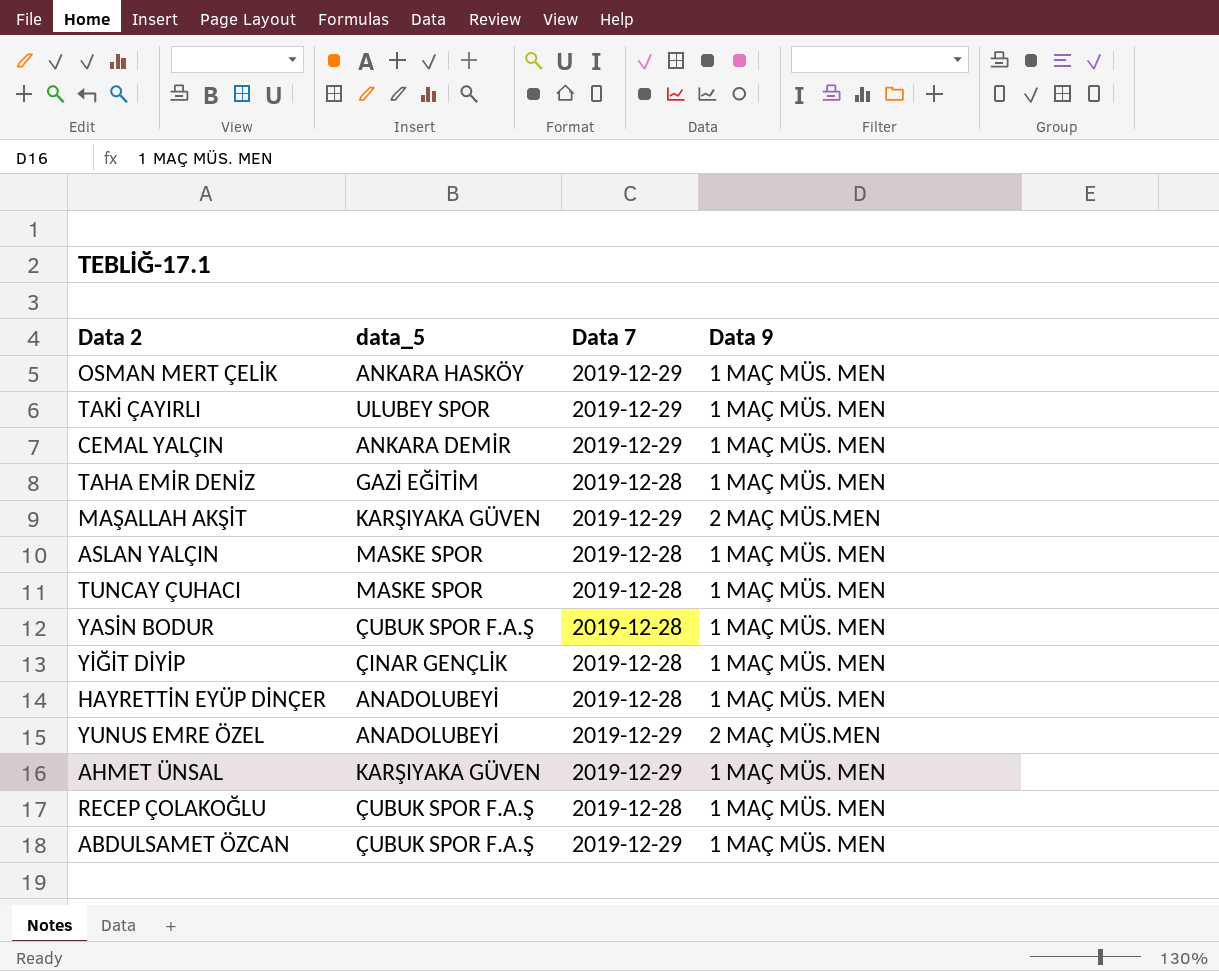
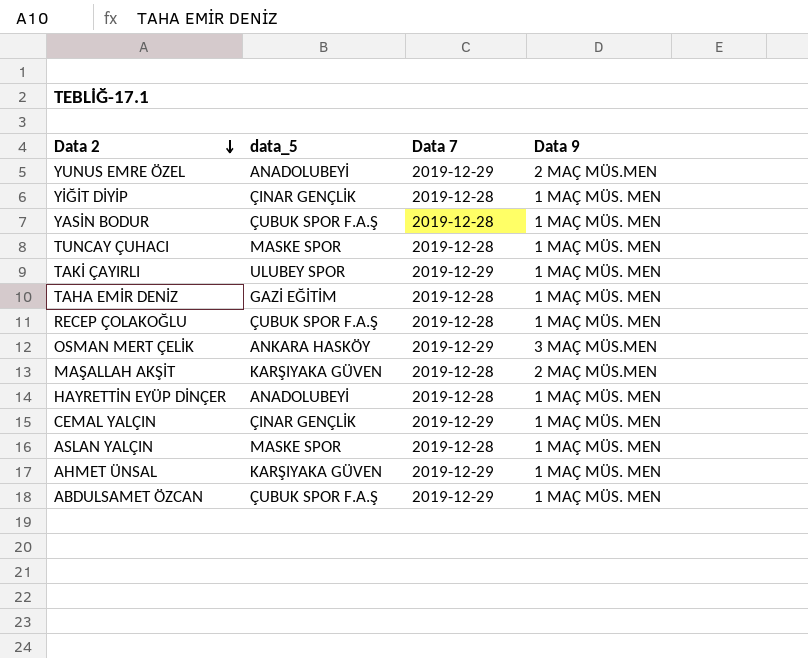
row order: none -> Data 2 descending
OSMAN MERT ÇELİK | Data 9: 1 MAÇ MÜS. MEN -> 3 MAÇ MÜS.MEN
MAŞALLAH AKŞİT | Data 7: 2019-12-29 -> 2019-12-28
CEMAL YALÇIN | data_5: ANKARA DEMİR -> ÇINAR GENÇLİK

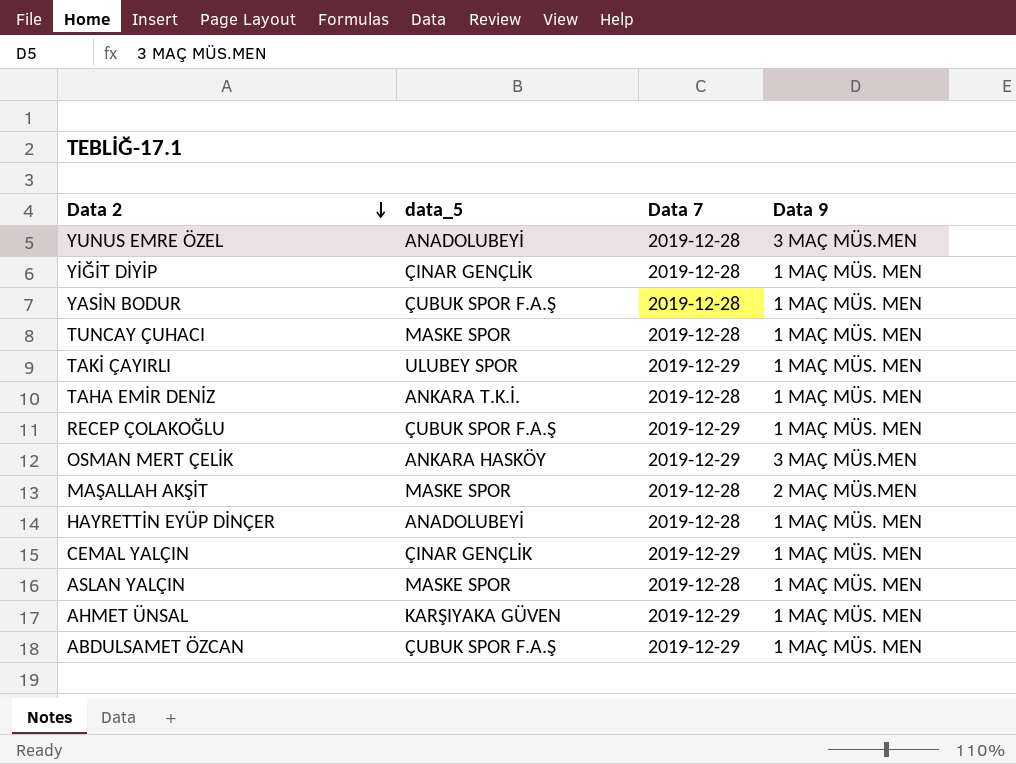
YUNUS EMRE ÖZEL | Data 7: 2019-12-29 -> 2019-12-28
YUNUS EMRE ÖZEL | Data 9: 2 MAÇ MÜS.MEN -> 3 MAÇ MÜS.MEN
TAHA EMİR DENİZ | data_5: GAZİ EĞİTİM -> ANKARA T.K.İ.
RECEP ÇOLAKOĞLU | Data 7: 2019-12-28 -> 2019-12-29
MAŞALLAH AKŞİT | data_5: KARŞIYAKA GÜVEN -> MASKE SPOR

